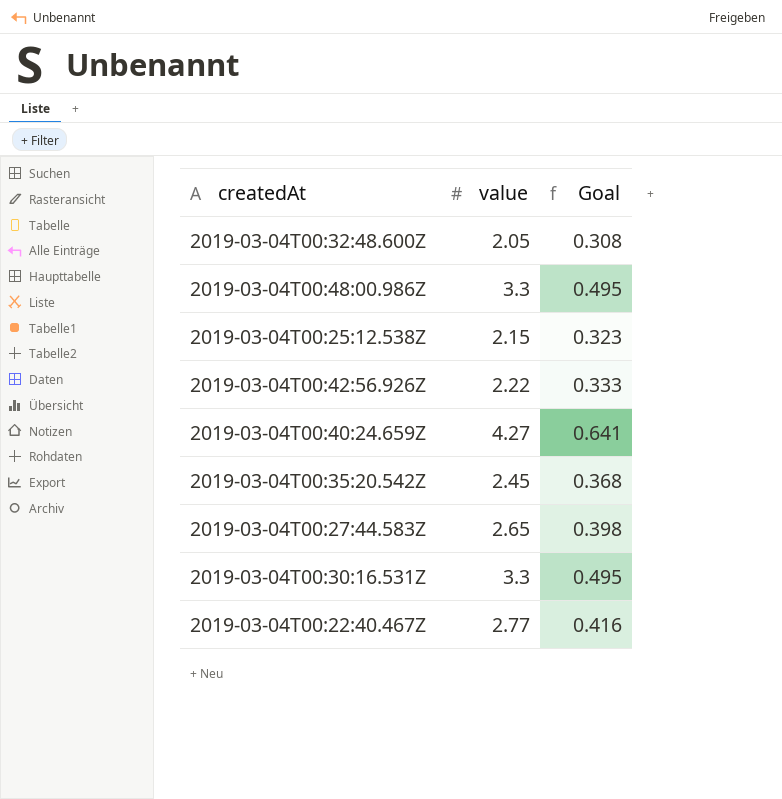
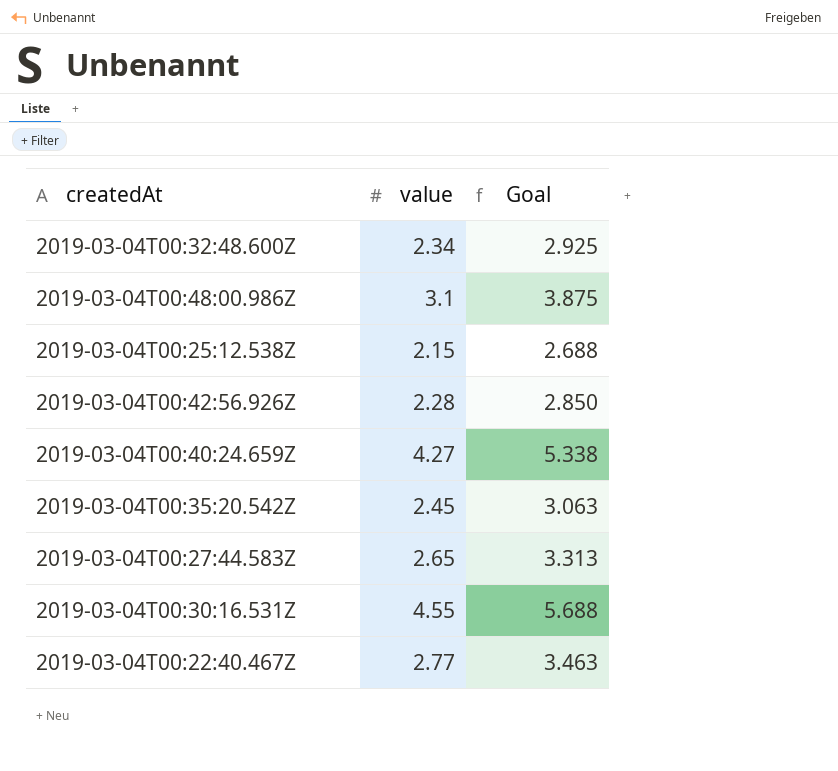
column Goal | formula: [value] * 0.15 -> [value] * 1.25
2019-03-04T00:32:48.600Z | value: 2.05 -> 2.34
2019-03-04T00:48:00.986Z | value: 3.3 -> 3.1
2019-03-04T00:42:56.926Z | value: 2.22 -> 2.28
2019-03-04T00:30:16.531Z | value: 3.3 -> 4.55

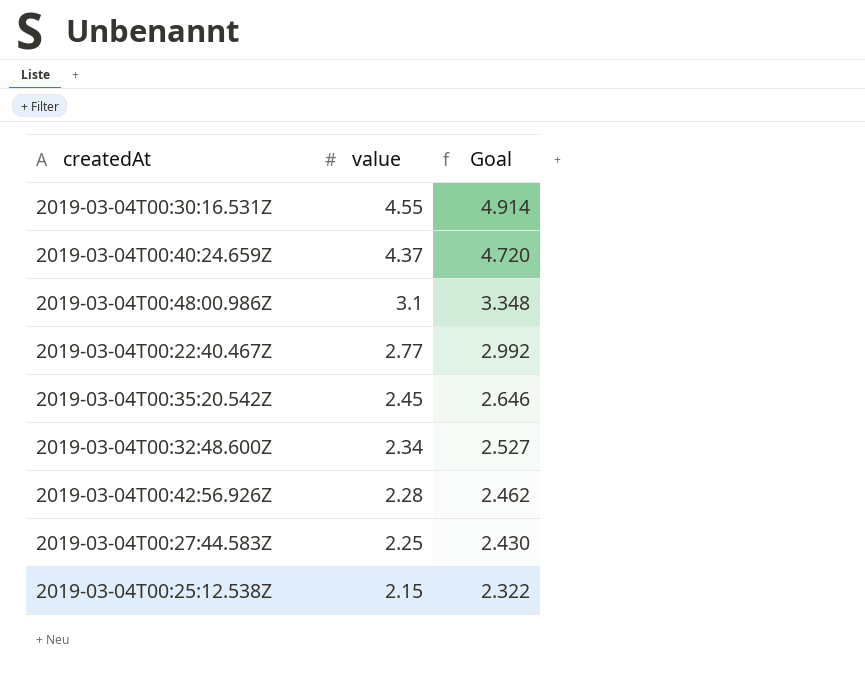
row order: none -> value descending
column Goal | formula: [value] * 1.25 -> [value] * 1.08
2019-03-04T00:40:24.659Z | value: 4.27 -> 4.37
2019-03-04T00:27:44.583Z | value: 2.65 -> 2.25

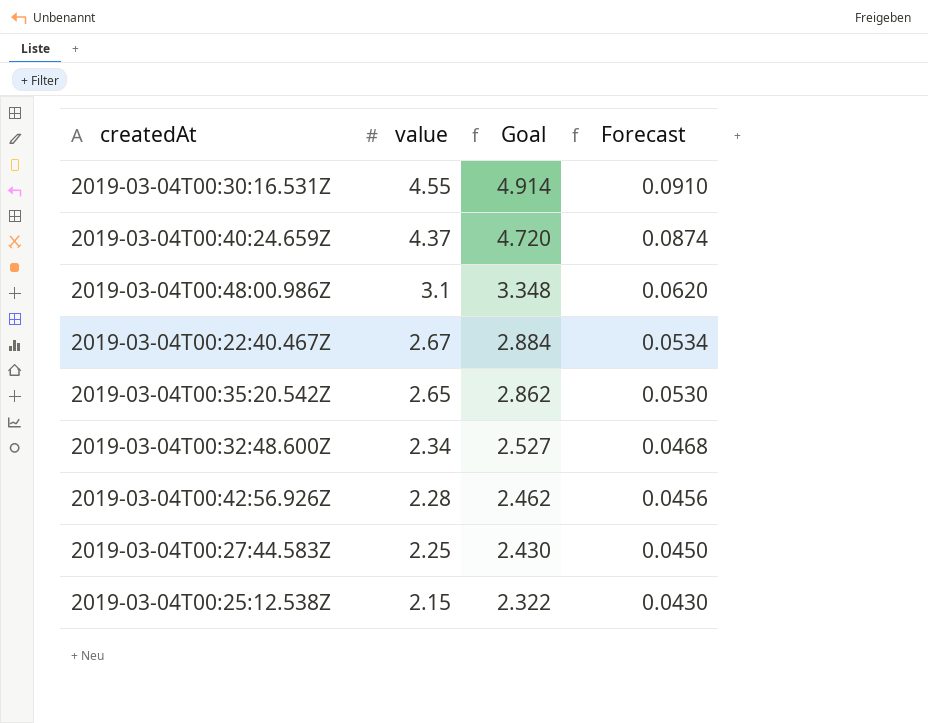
column Forecast | formula: none -> [value] * 0.02
2019-03-04T00:22:40.467Z | value: 2.77 -> 2.67
2019-03-04T00:22:40.467Z | Goal: 2.992 -> 2.884
2019-03-04T00:35:20.542Z | value: 2.45 -> 2.65
2019-03-04T00:35:20.542Z | Goal: 2.646 -> 2.862

